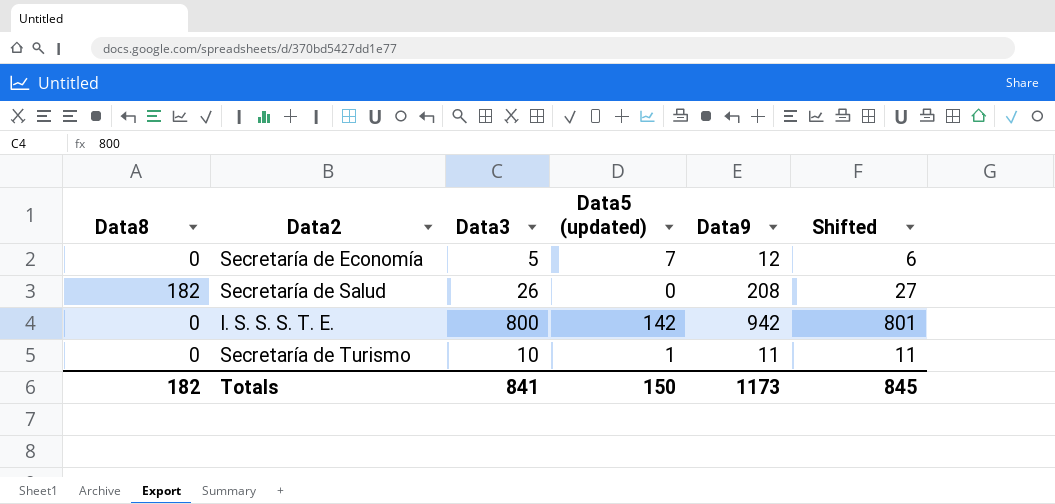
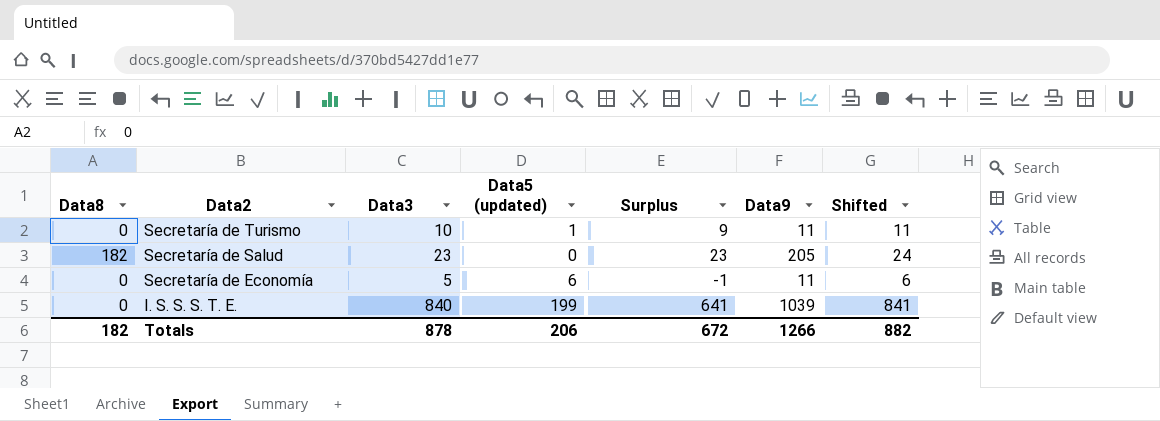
row order: none -> Data2 descending
column Surplus | formula: none -> [Data3] - [Data5 (updated)]
Secretaría de Salud | Data3: 26 -> 23
Secretaría de Salud | Data9: 208 -> 205
Secretaría de Salud | Shifted: 27 -> 24
Secretaría de Economía | Data5 (updated): 7 -> 6
Secretaría de Economía | Data9: 12 -> 11
I. S. S. S. T. E. | Data3: 800 -> 840
I. S. S. S. T. E. | Data5 (updated): 142 -> 199
I. S. S. S. T. E. | Data9: 942 -> 1039
I. S. S. S. T. E. | Shifted: 801 -> 841
Totals | Data3: 841 -> 878
Totals | Data5 (updated): 150 -> 206
Totals | Data9: 1173 -> 1266
Totals | Shifted: 845 -> 882

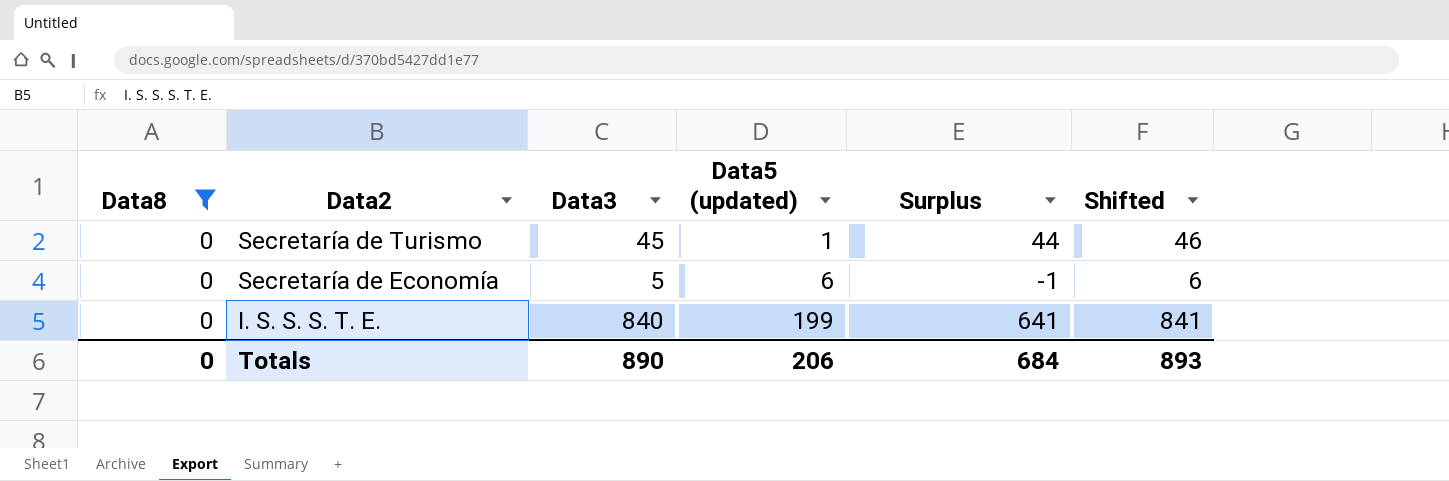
filter: none -> Data8 = 0
column Data9 | formula: [Data8] + [Data3] + [Data5 (updated)] -> none
Secretaría de Turismo | Data3: 10 -> 45
Secretaría de Turismo | Surplus: 9 -> 44
Secretaría de Turismo | Shifted: 11 -> 46
Totals | Data8: 182 -> 0
Totals | Data3: 878 -> 890
Totals | Surplus: 672 -> 684
Totals | Shifted: 882 -> 893

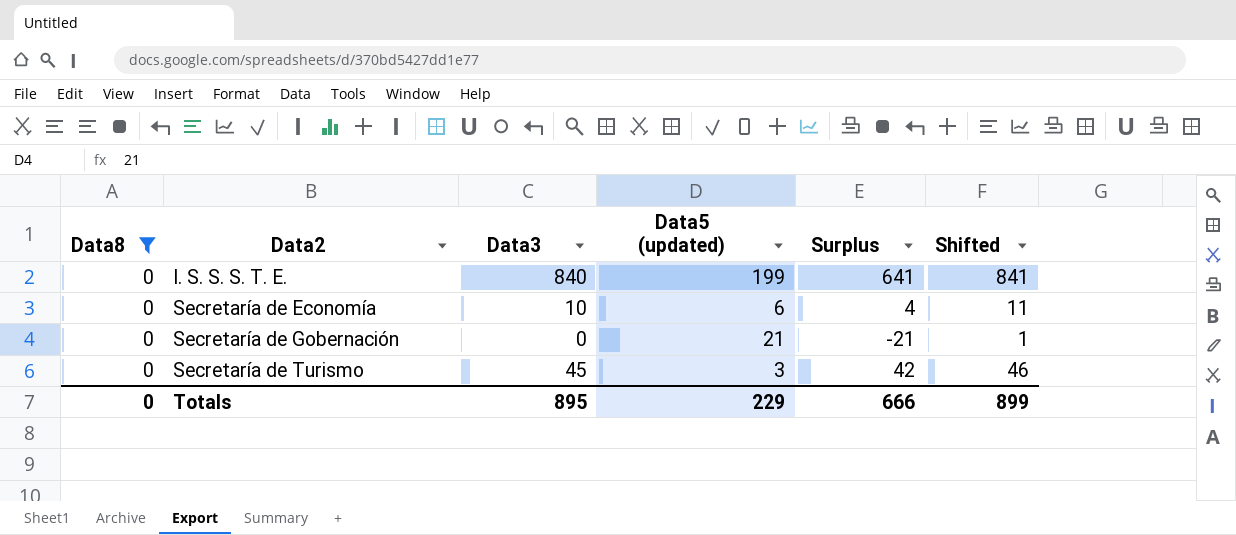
row order: Data2 descending -> Data2 ascending
Secretaría de Economía | Data3: 5 -> 10
Secretaría de Economía | Surplus: -1 -> 4
Secretaría de Economía | Shifted: 6 -> 11
row Secretaría de Gobernación: none -> 0 | 0 | 21 | -21 | 1
Secretaría de Turismo | Data5 (updated): 1 -> 3
Secretaría de Turismo | Surplus: 44 -> 42
Totals | Data3: 890 -> 895
Totals | Data5 (updated): 206 -> 229
Totals | Surplus: 684 -> 666
Totals | Shifted: 893 -> 899

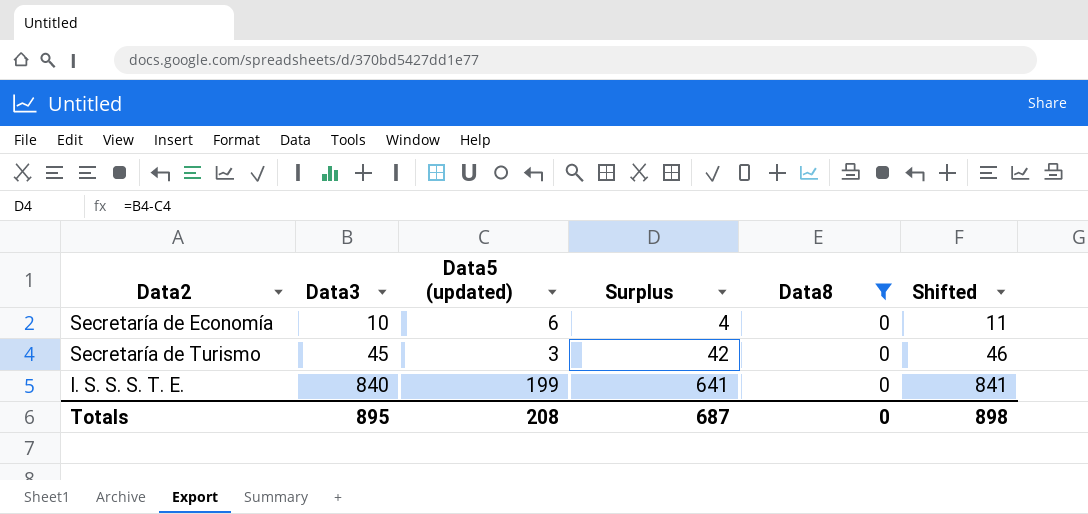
row order: Data2 ascending -> Data3 ascending
column Data8 | position: 1 -> 5
row Secretaría de Gobernación: 0 | 0 | 21 | -21 | 1 -> none
Totals | Data5 (updated): 229 -> 208
Totals | Surplus: 666 -> 687
Totals | Shifted: 899 -> 898

